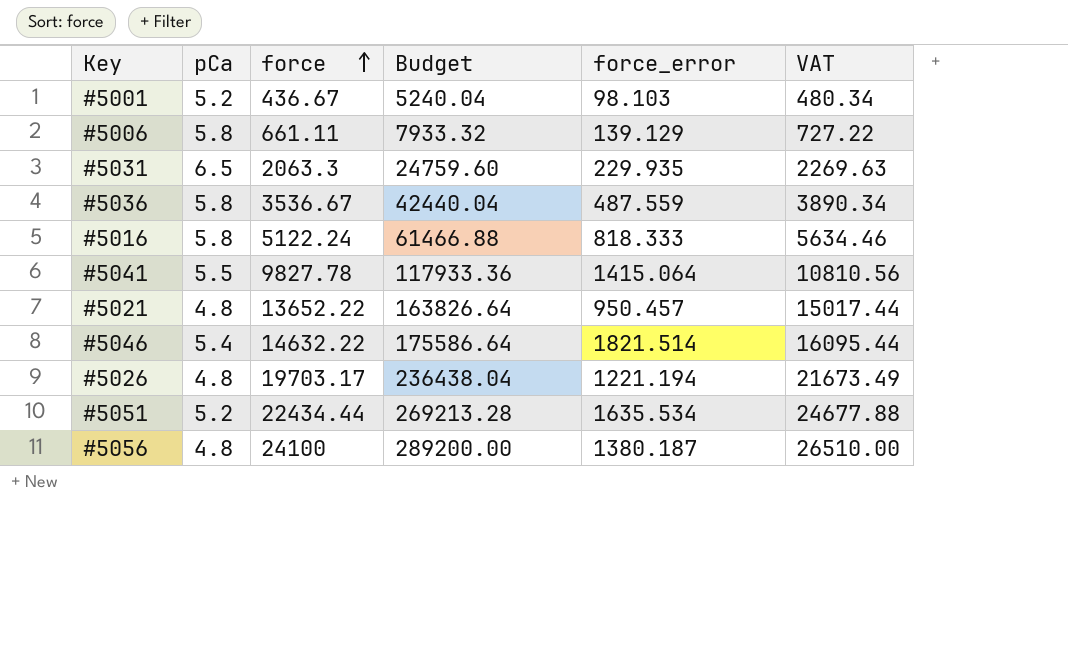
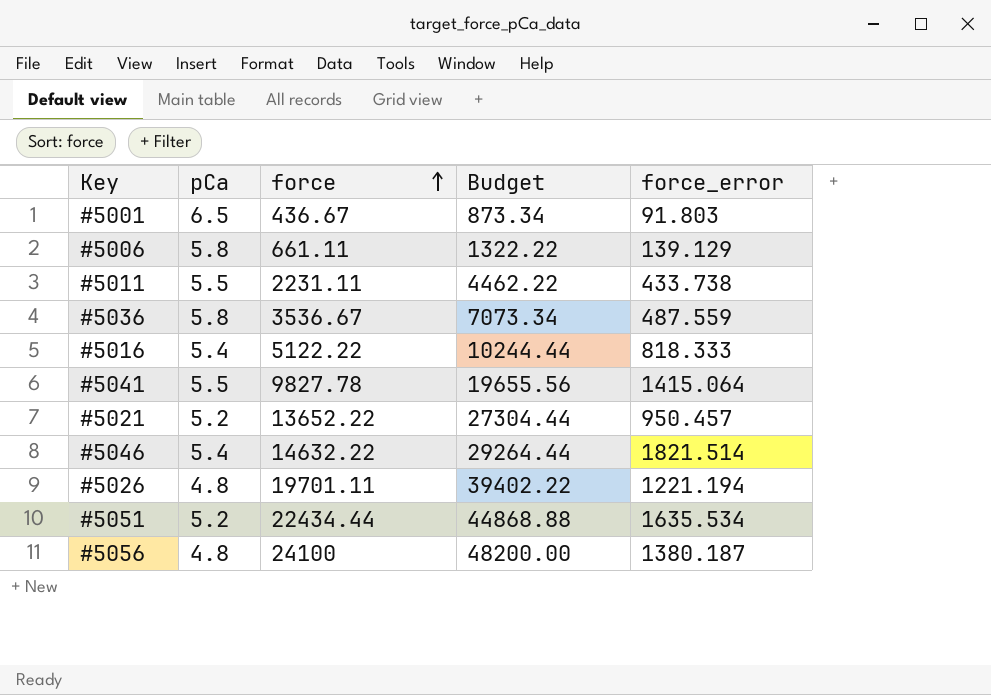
column VAT | formula: [force] * 1.1 -> none
column Budget | formula: [force] * 12 -> [force] * 2
row #5031: 6.5 | 2063.3 | 24759.60 | 229.935 | 2269.63 -> none
#5001 | pCa: 5.2 -> 6.5
#5001 | force_error: 98.103 -> 91.803
row #5011: none -> 5.5 | 2231.11 | 4462.22 | 433.738
#5016 | pCa: 5.8 -> 5.4
#5016 | force: 5122.24 -> 5122.22
#5021 | pCa: 4.8 -> 5.2
#5026 | force: 19703.17 -> 19701.11

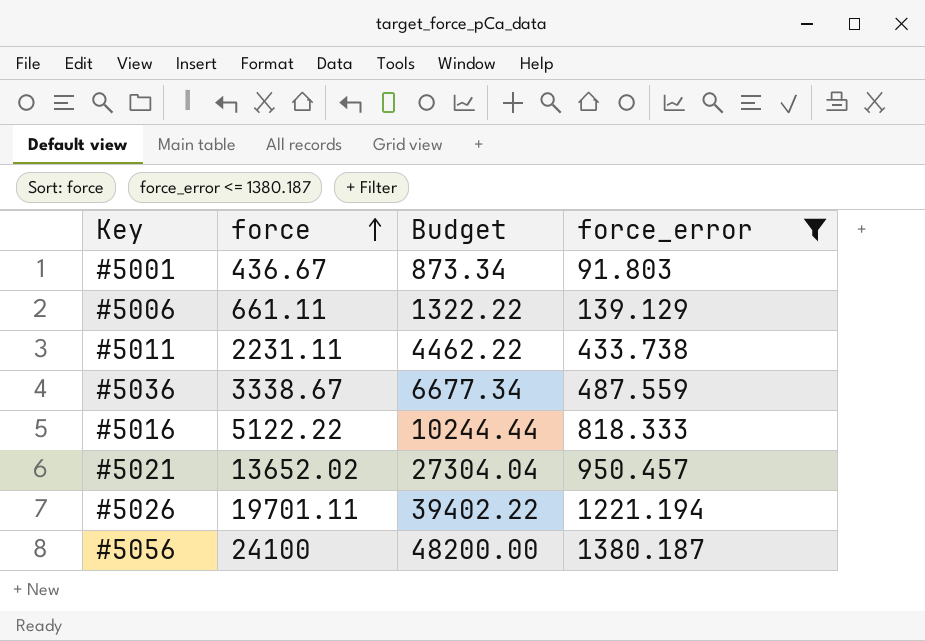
filter: none -> force_error <= 1380.187
column pCa | position: 2 -> none
#5036 | force: 3536.67 -> 3338.67
#5036 | Budget: 7073.34 -> 6677.34
#5021 | force: 13652.22 -> 13652.02
#5021 | Budget: 27304.44 -> 27304.04

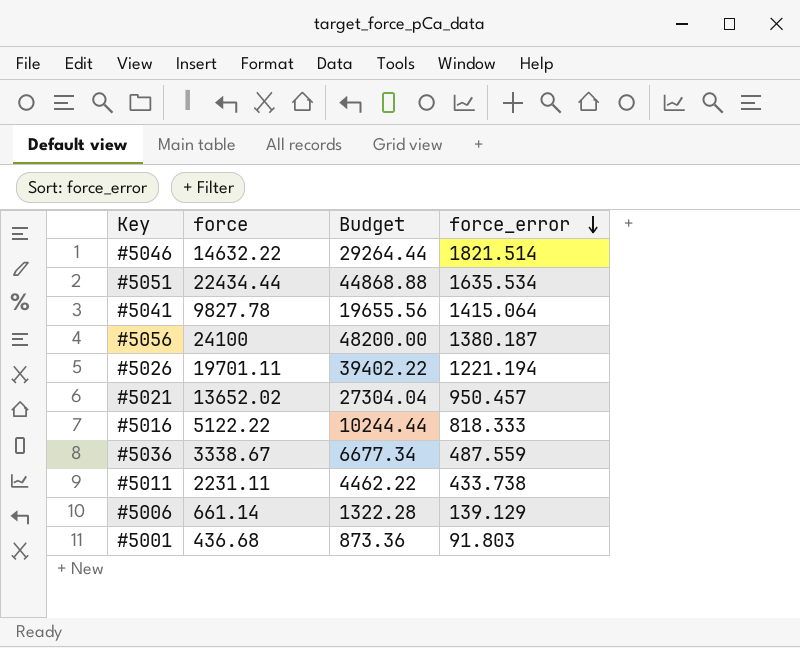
filter: force_error <= 1380.187 -> none
row order: force ascending -> force_error descending
#5006 | force: 661.11 -> 661.14
#5006 | Budget: 1322.22 -> 1322.28
#5001 | force: 436.67 -> 436.68
#5001 | Budget: 873.34 -> 873.36

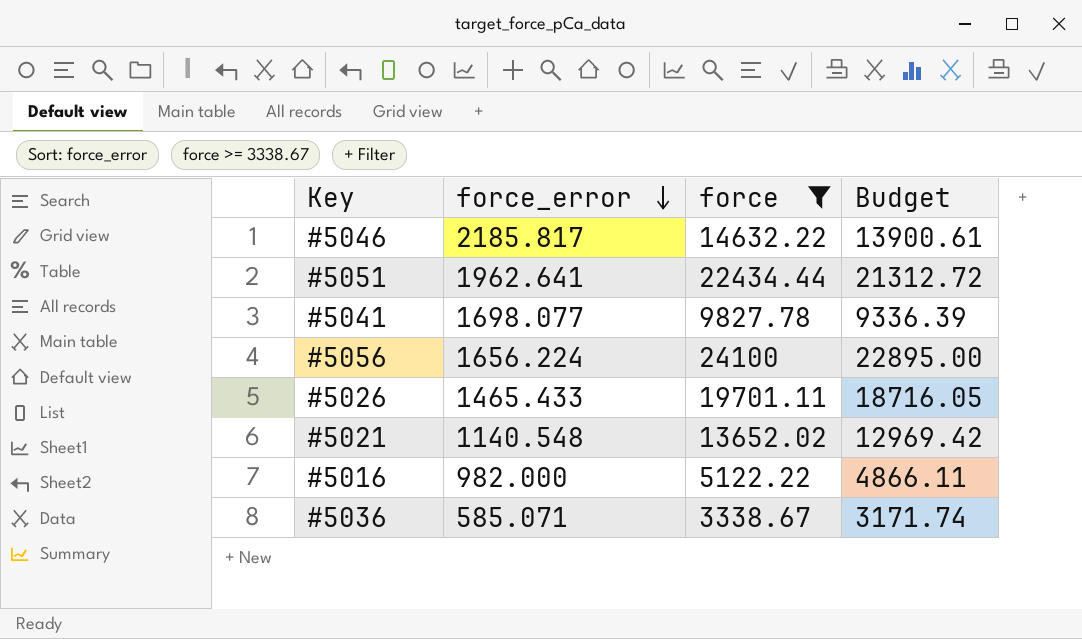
filter: none -> force >= 3338.67
column force_error | position: 4 -> 2
column Budget | formula: [force] * 2 -> [force] * 0.95
#5046 | force_error: 1821.514 -> 2185.817
#5051 | force_error: 1635.534 -> 1962.641
#5041 | force_error: 1415.064 -> 1698.077
#5056 | force_error: 1380.187 -> 1656.224
#5026 | force_error: 1221.194 -> 1465.433
#5021 | force_error: 950.457 -> 1140.548
#5016 | force_error: 818.333 -> 982.000
#5036 | force_error: 487.559 -> 585.071

